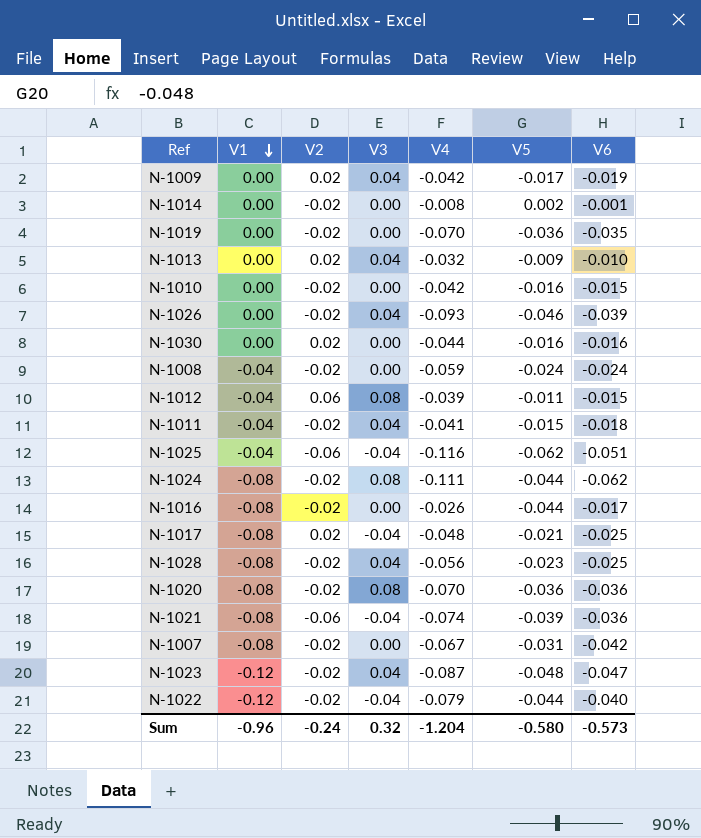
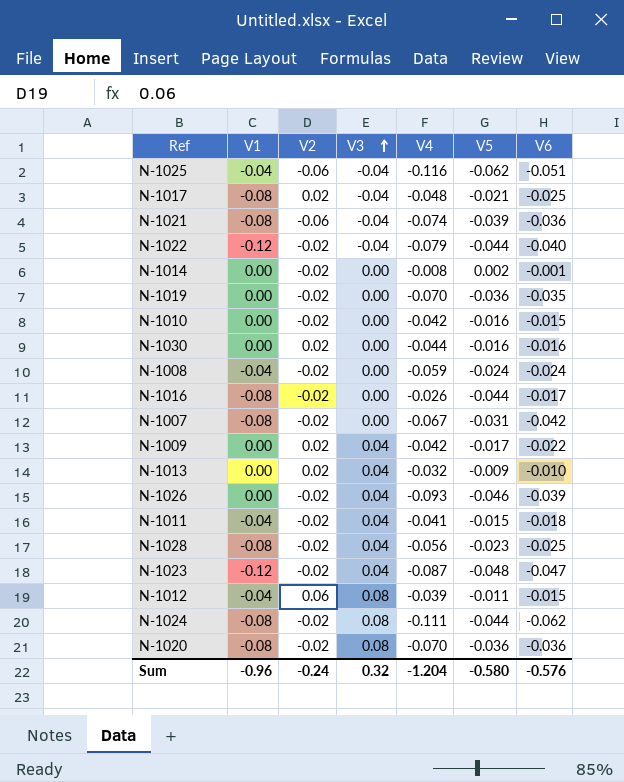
row order: V1 descending -> V3 ascending
N-1009 | V6: -0.019 -> -0.022
Sum | V6: -0.573 -> -0.576

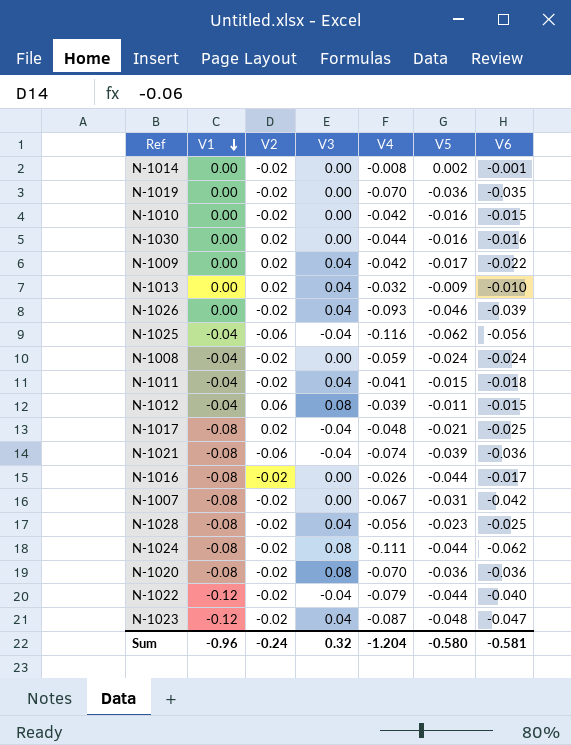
row order: V3 ascending -> V1 descending
N-1025 | V6: -0.051 -> -0.056
Sum | V6: -0.576 -> -0.581

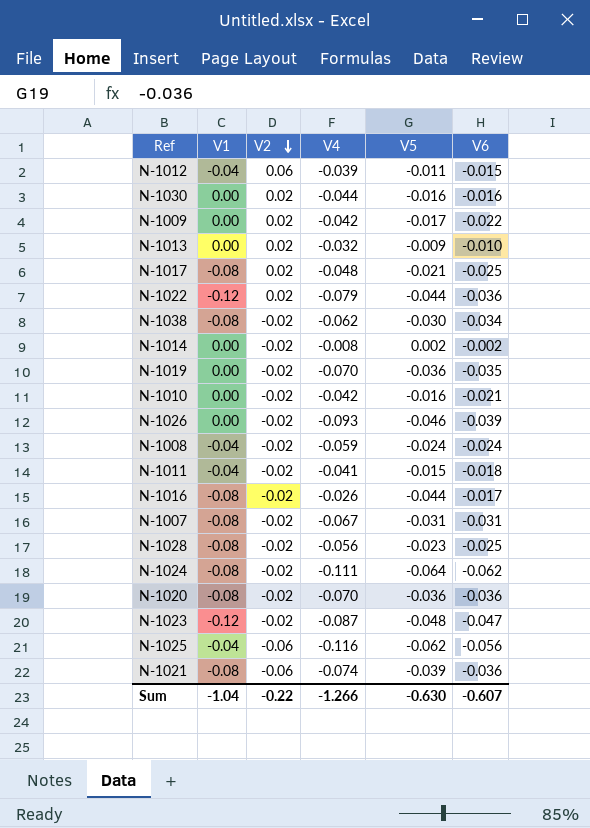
row order: V1 descending -> V2 descending
column V3 | position: 4 -> none
N-1022 | V2: -0.02 -> 0.02
N-1022 | V6: -0.040 -> -0.036
row N-1038: none -> -0.08 | -0.02 | -0.062 | -0.030 | -0.034
N-1014 | V6: -0.001 -> -0.002
N-1010 | V6: -0.015 -> -0.021
N-1007 | V6: -0.042 -> -0.031
N-1024 | V5: -0.044 -> -0.064
Sum | V1: -0.96 -> -1.04
Sum | V2: -0.24 -> -0.22
Sum | V4: -1.204 -> -1.266
Sum | V5: -0.580 -> -0.630
Sum | V6: -0.581 -> -0.607

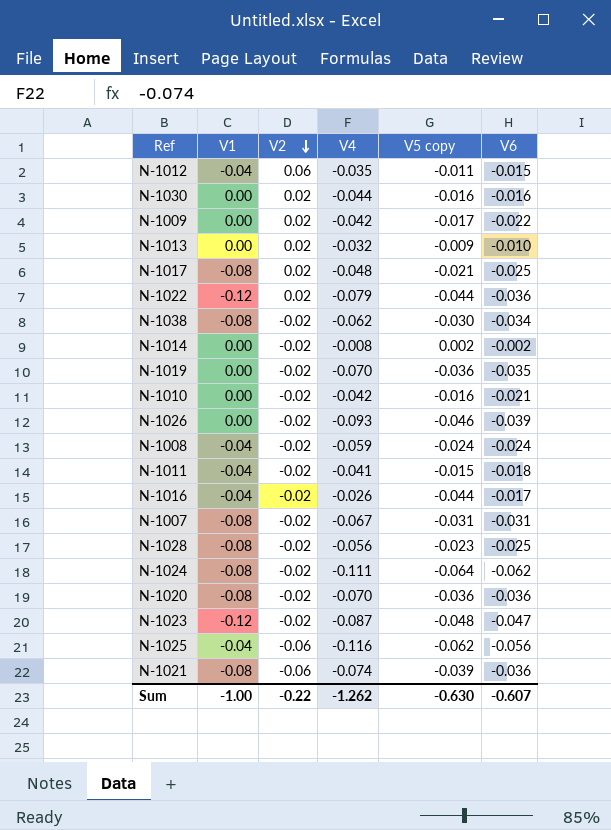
column name: V5 -> V5 copy
N-1012 | V4: -0.039 -> -0.035
N-1016 | V1: -0.08 -> -0.04
Sum | V1: -1.04 -> -1.00
Sum | V4: -1.266 -> -1.262

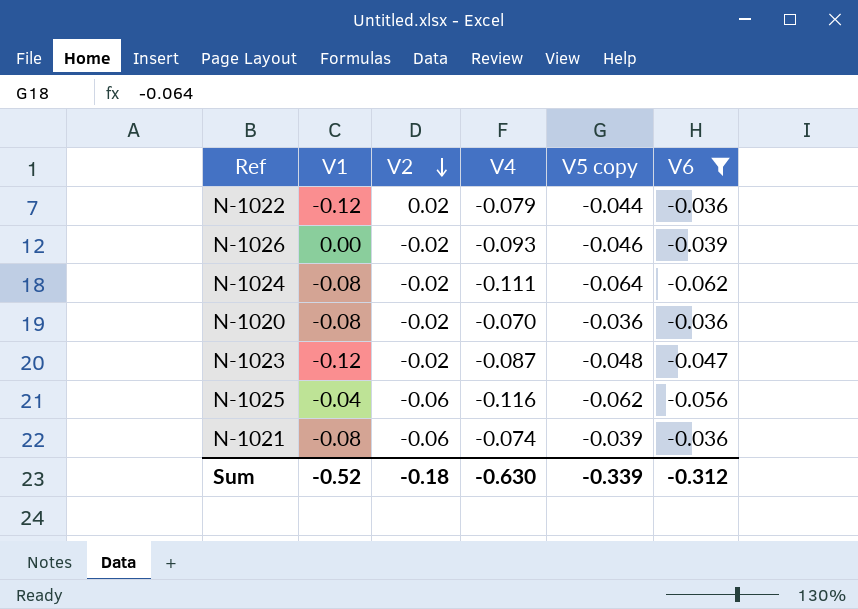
filter: none -> V6 <= -0.036
Sum | V1: -1.00 -> -0.52
Sum | V2: -0.22 -> -0.18
Sum | V4: -1.262 -> -0.630
Sum | V5 copy: -0.630 -> -0.339
Sum | V6: -0.607 -> -0.312

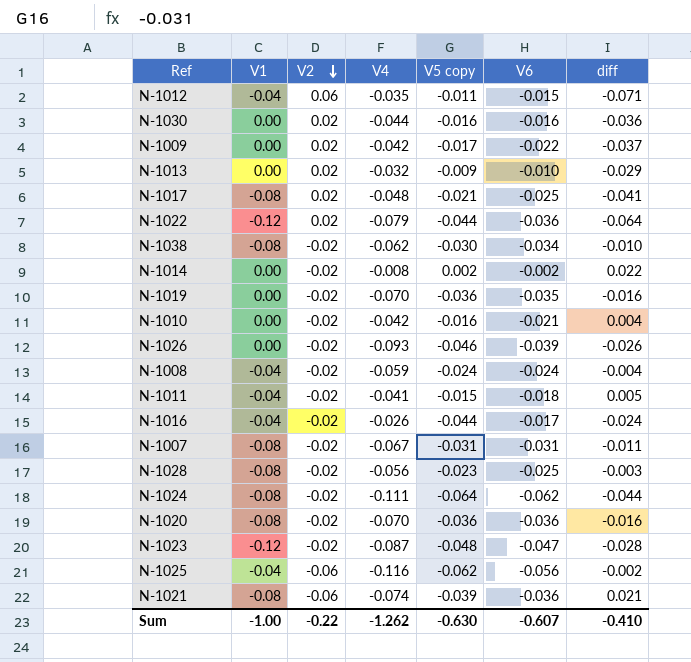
filter: V6 <= -0.036 -> none
column diff | formula: none -> [V5 copy] - [V2]
Sum | V1: -0.52 -> -1.00
Sum | V2: -0.18 -> -0.22
Sum | V4: -0.630 -> -1.262
Sum | V5 copy: -0.339 -> -0.630
Sum | V6: -0.312 -> -0.607

